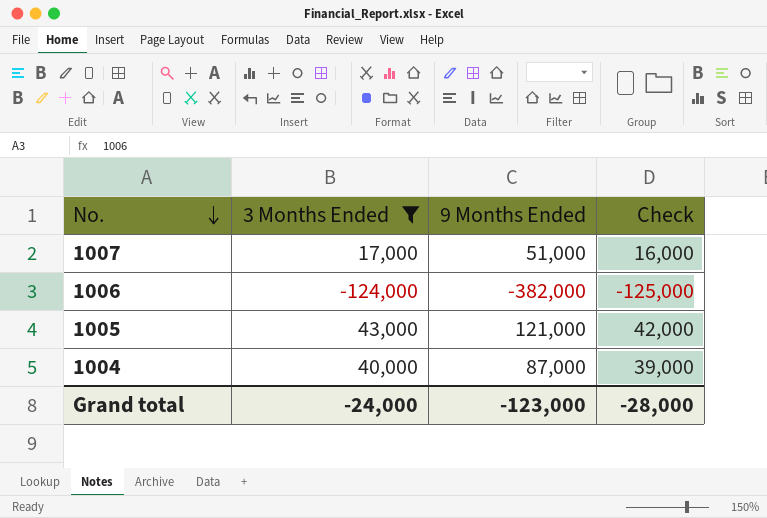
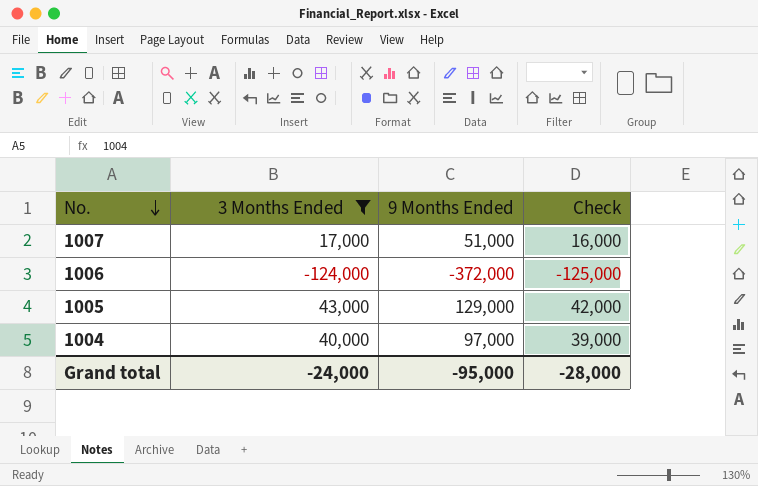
1006 | 9 Months Ended: -382,000 -> -372,000
1005 | 9 Months Ended: 121,000 -> 129,000
1004 | 9 Months Ended: 87,000 -> 97,000
Grand total | 9 Months Ended: -123,000 -> -95,000

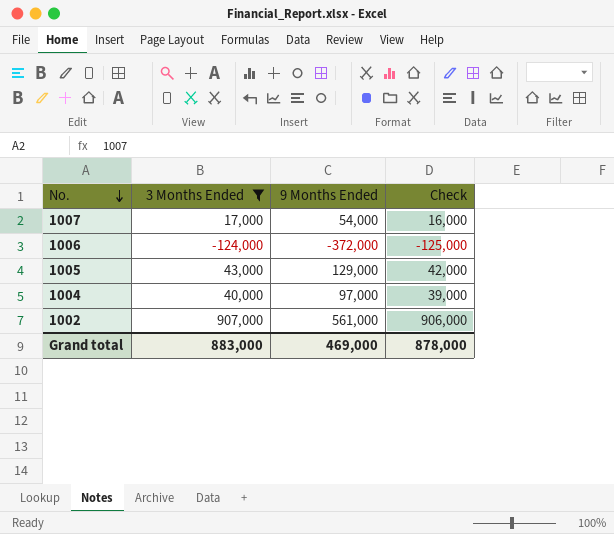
1007 | 9 Months Ended: 51,000 -> 54,000
row 1002: none -> 907,000 | 561,000 | 906,000
Grand total | 3 Months Ended: -24,000 -> 883,000
Grand total | 9 Months Ended: -95,000 -> 469,000
Grand total | Check: -28,000 -> 878,000

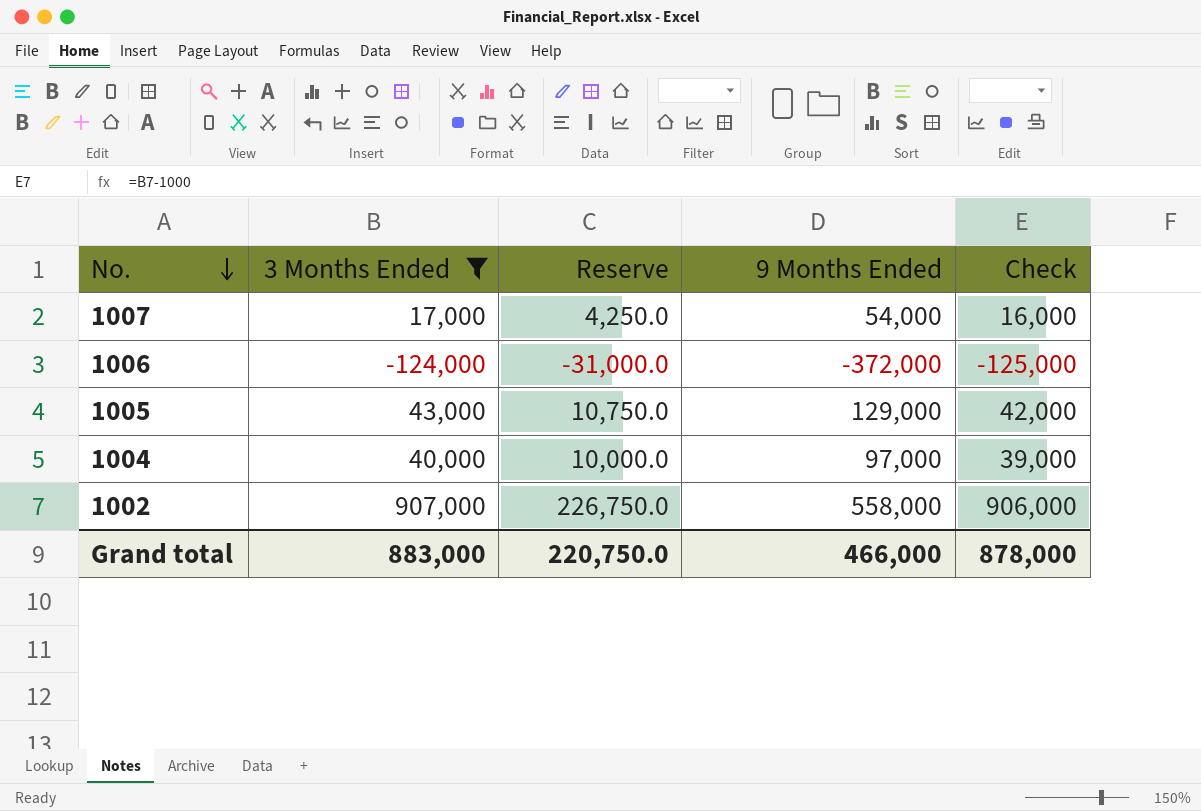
column Reserve | formula: none -> [3 Months Ended] * 0.25
1002 | 9 Months Ended: 561,000 -> 558,000
Grand total | 9 Months Ended: 469,000 -> 466,000

